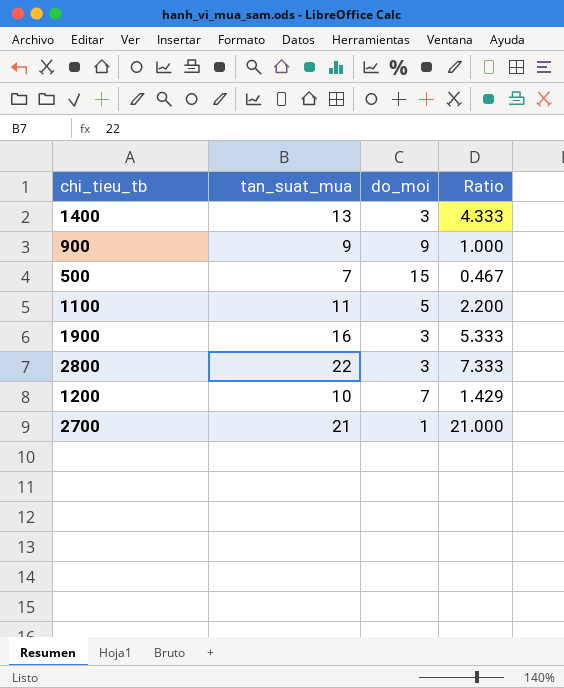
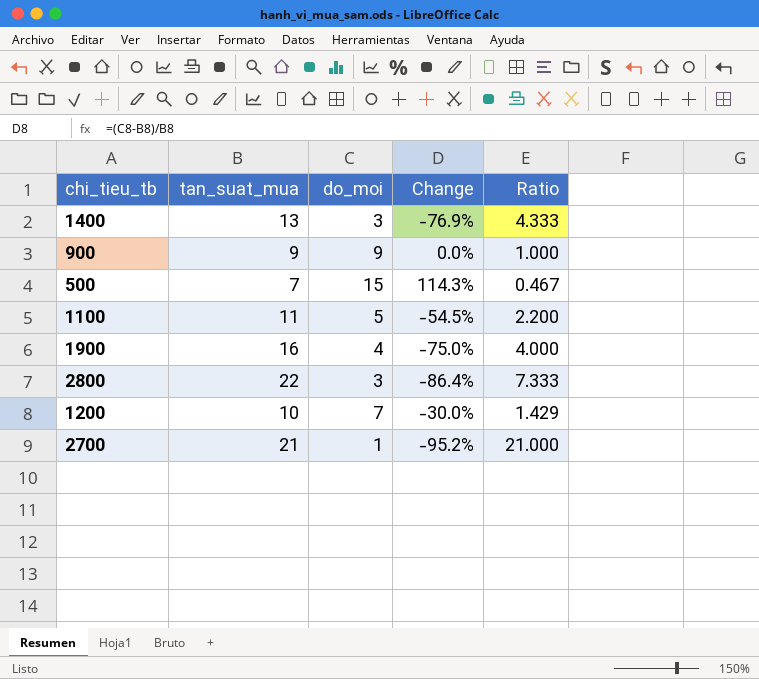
column Change | formula: none -> ([do_moi] - [tan_suat_mua]) / [tan_suat_mua]
1900 | do_moi: 3 -> 4
1900 | Ratio: 5.333 -> 4.000

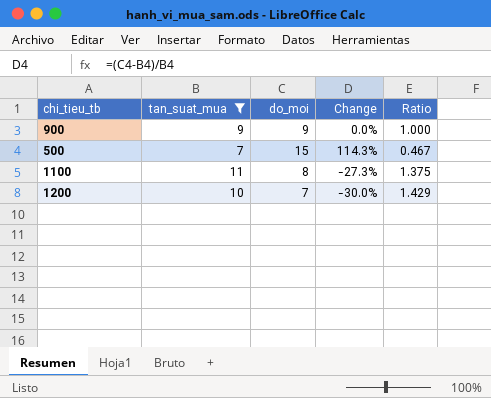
filter: none -> tan_suat_mua <= 11
1100 | do_moi: 5 -> 8
1100 | Change: -54.5% -> -27.3%
1100 | Ratio: 2.200 -> 1.375

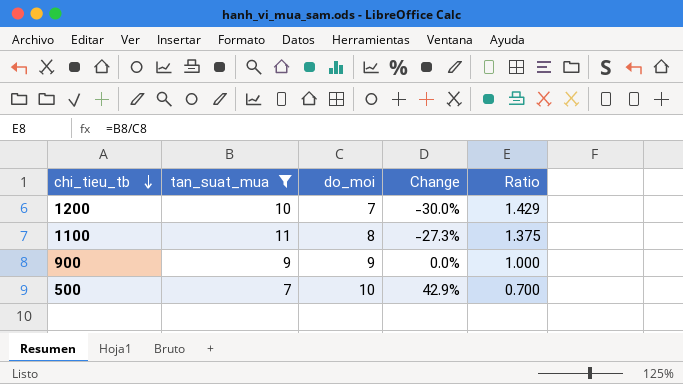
row order: none -> chi_tieu_tb descending
500 | do_moi: 15 -> 10
500 | Change: 114.3% -> 42.9%
500 | Ratio: 0.467 -> 0.700

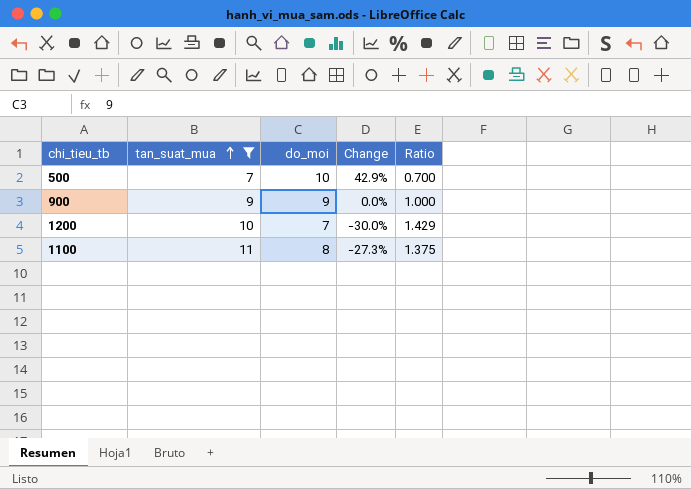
row order: chi_tieu_tb descending -> tan_suat_mua ascending

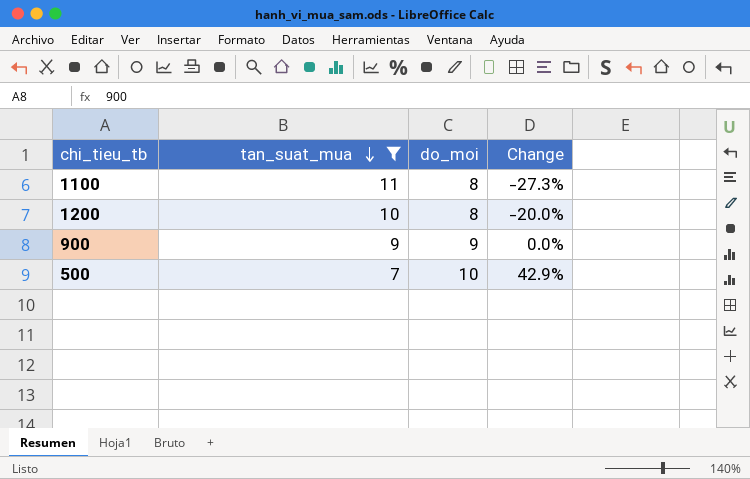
row order: tan_suat_mua ascending -> tan_suat_mua descending
column Ratio | formula: [tan_suat_mua] / [do_moi] -> none
1200 | do_moi: 7 -> 8
1200 | Change: -30.0% -> -20.0%

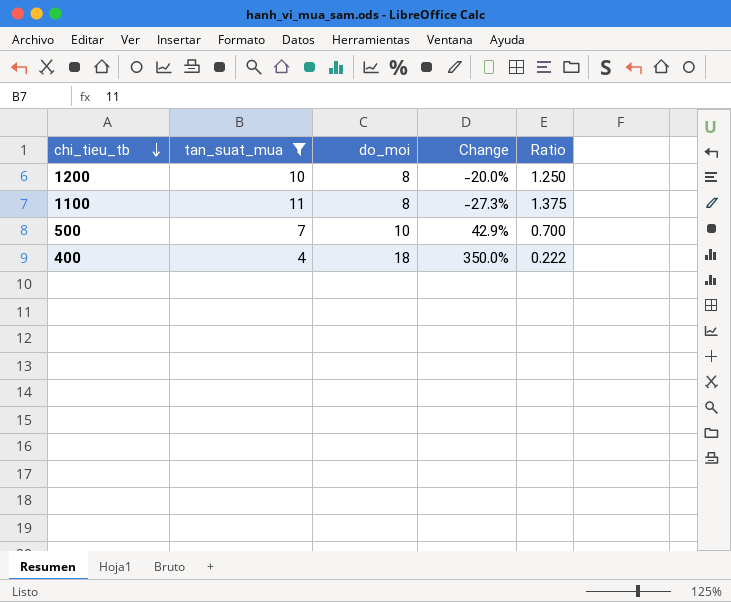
row order: tan_suat_mua descending -> chi_tieu_tb descending
column Ratio | formula: none -> [tan_suat_mua] / [do_moi]
row 900: 9 | 9 | 0.0% -> none
row 400: none -> 4 | 18 | 350.0% | 0.222

